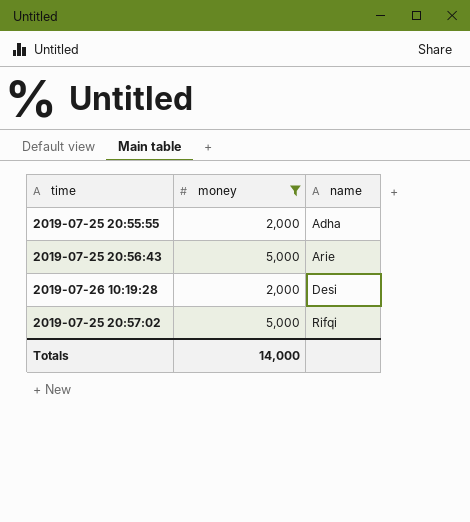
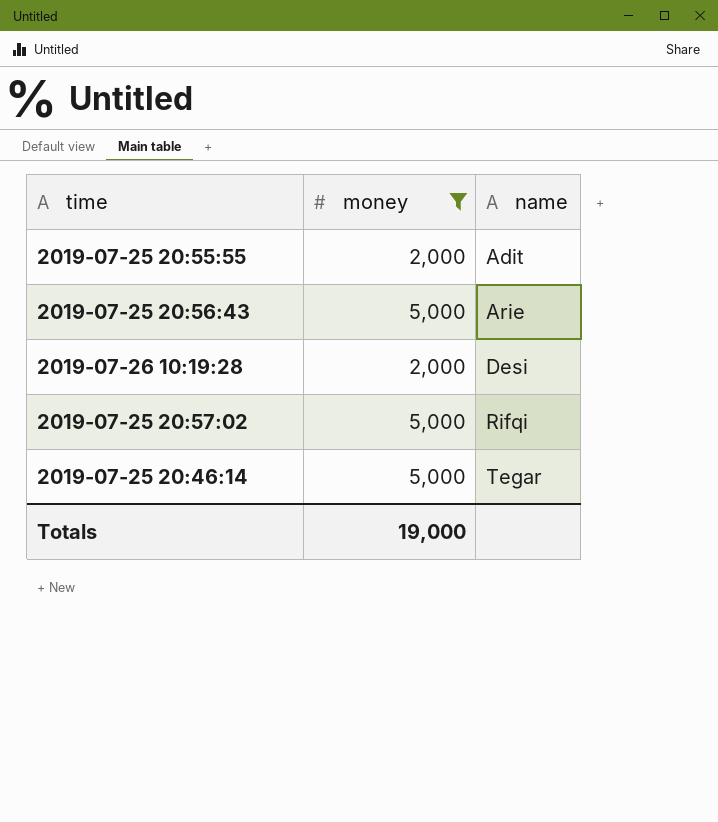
2019-07-25 20:55:55 | name: Adha -> Adit
row 2019-07-25 20:46:14: none -> 5,000 | Tegar
Totals | money: 14,000 -> 19,000

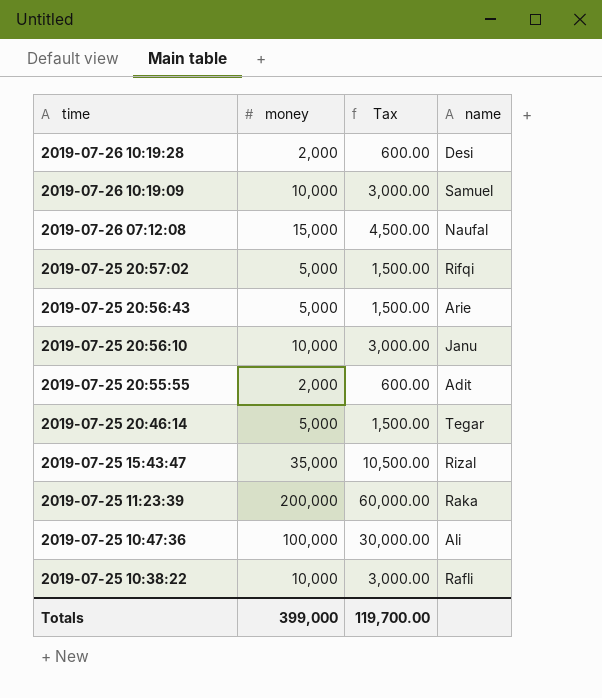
filter: money <= 5,000 -> none
row order: name ascending -> time descending
column Tax | formula: none -> [money] * 0.3
Totals | money: 19,000 -> 399,000

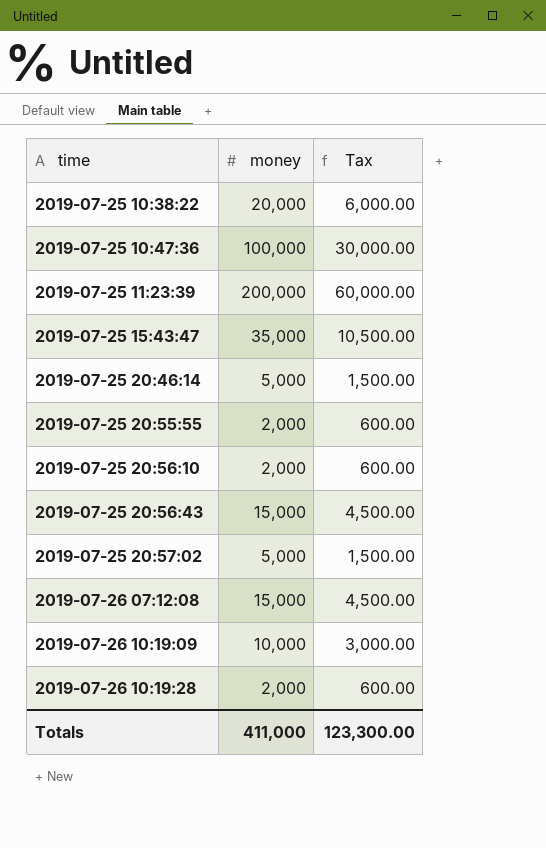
row order: time descending -> time ascending
column name | position: 4 -> none
2019-07-25 10:38:22 | money: 10,000 -> 20,000
2019-07-25 10:38:22 | Tax: 3,000.00 -> 6,000.00
2019-07-25 20:56:10 | money: 10,000 -> 2,000
2019-07-25 20:56:10 | Tax: 3,000.00 -> 600.00
2019-07-25 20:56:43 | money: 5,000 -> 15,000
2019-07-25 20:56:43 | Tax: 1,500.00 -> 4,500.00
Totals | money: 399,000 -> 411,000
Totals | Tax: 119,700.00 -> 123,300.00

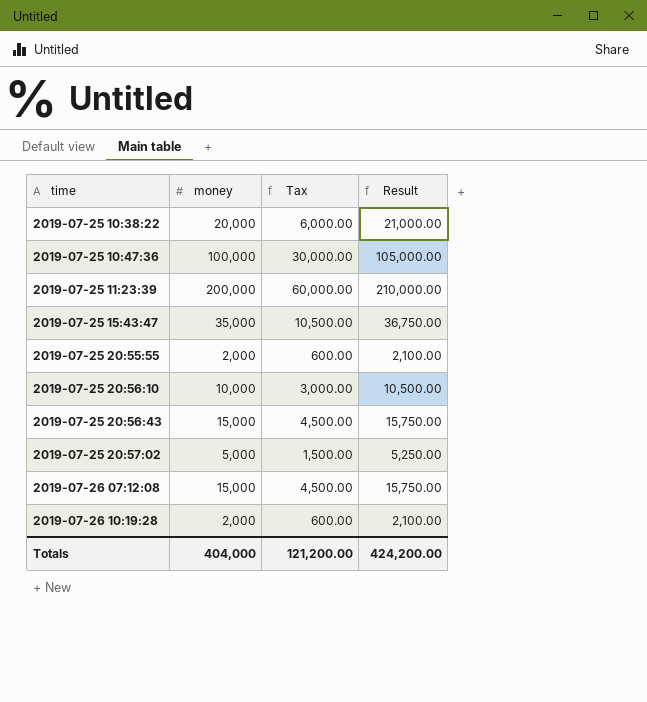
column Result | formula: none -> [money] * 1.05
row 2019-07-25 20:46:14: 5,000 | 1,500.00 -> none
row 2019-07-26 10:19:09: 10,000 | 3,000.00 -> none
2019-07-25 20:56:10 | money: 2,000 -> 10,000
2019-07-25 20:56:10 | Tax: 600.00 -> 3,000.00
Totals | money: 411,000 -> 404,000
Totals | Tax: 123,300.00 -> 121,200.00

